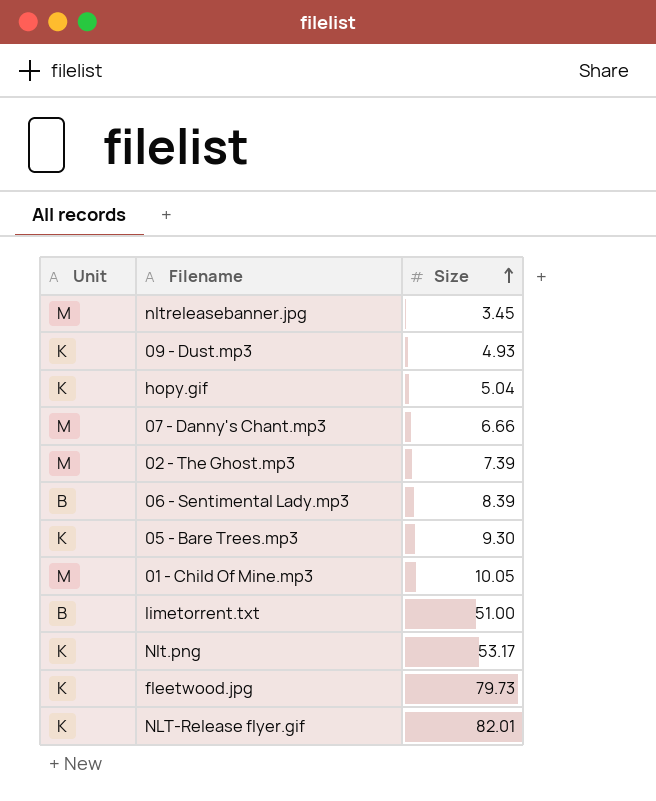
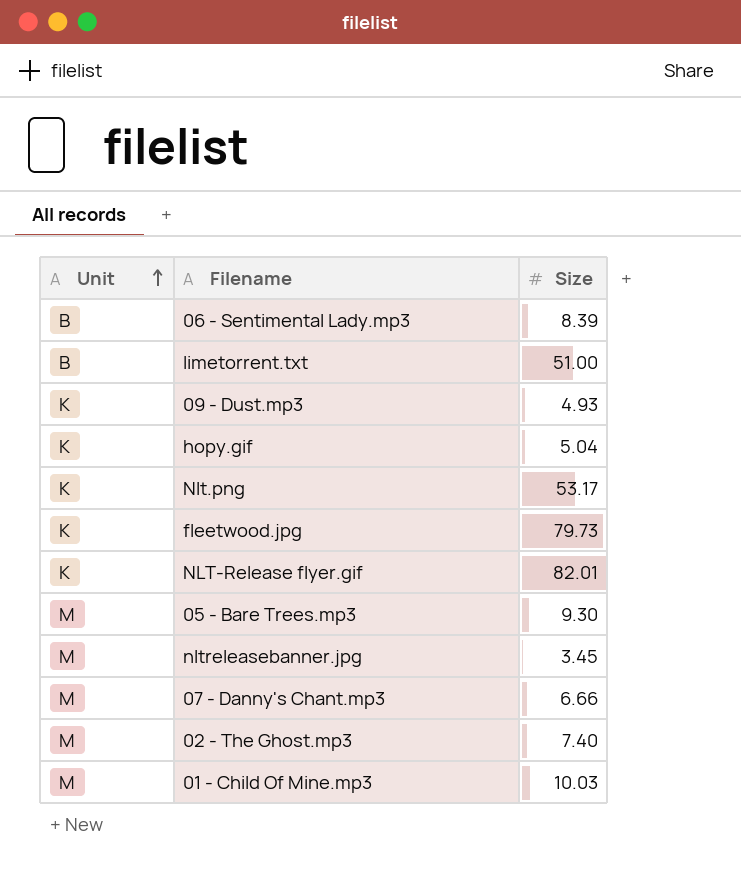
row order: Size ascending -> Unit ascending
05 - Bare Trees.mp3 | Unit: K -> M
02 - The Ghost.mp3 | Size: 7.39 -> 7.40
01 - Child Of Mine.mp3 | Size: 10.05 -> 10.03

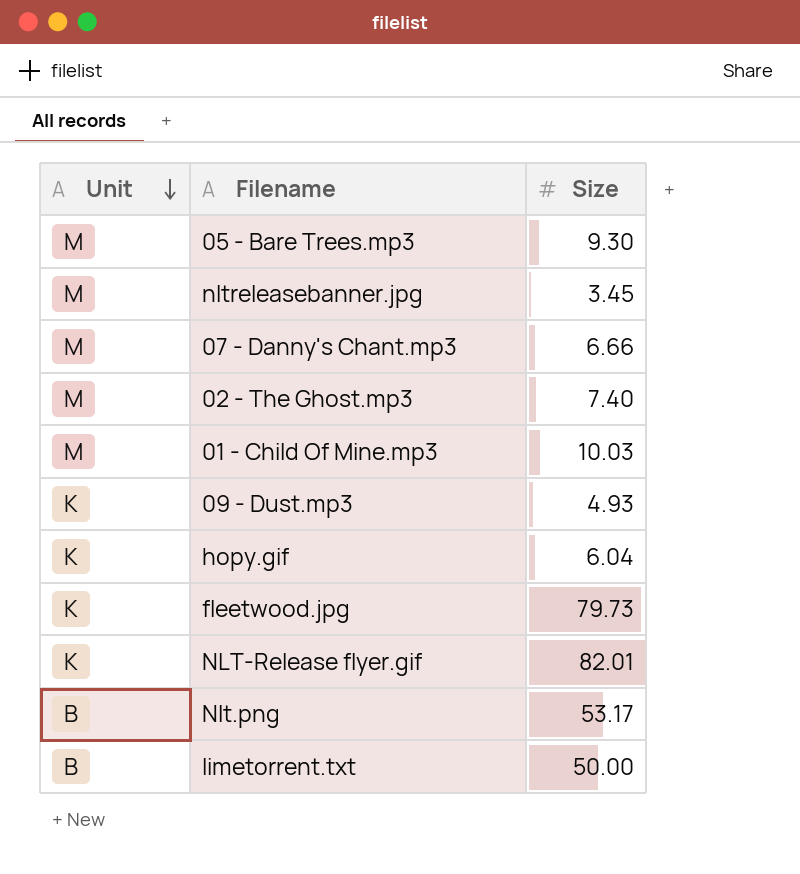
row order: Unit ascending -> Unit descending
row 06 - Sentimental Lady.mp3: B | 8.39 -> none
hopy.gif | Size: 5.04 -> 6.04
Nlt.png | Unit: K -> B
limetorrent.txt | Size: 51.00 -> 50.00

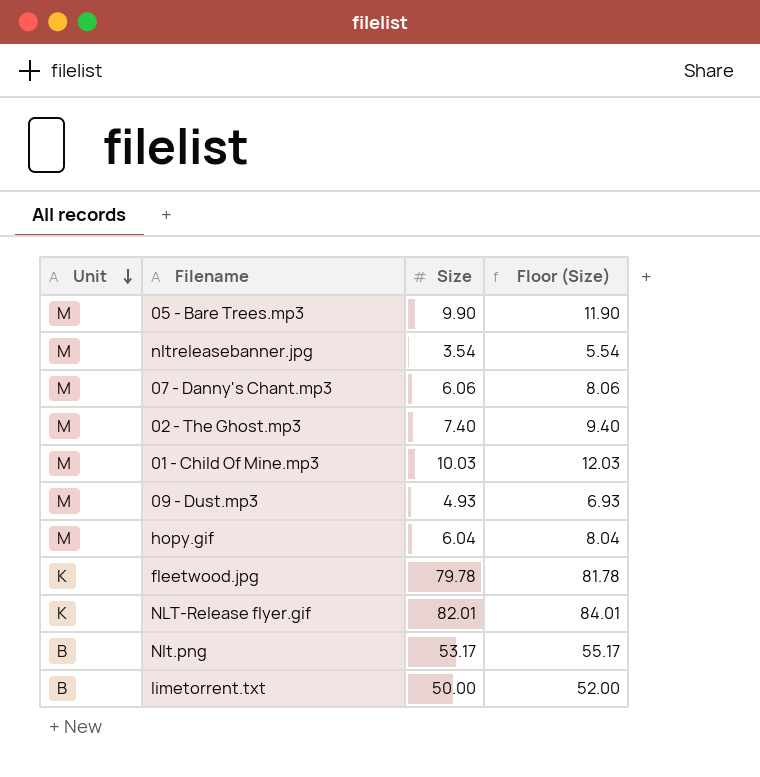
column Floor (Size) | formula: none -> [Size] + 2
05 - Bare Trees.mp3 | Size: 9.30 -> 9.90
nltreleasebanner.jpg | Size: 3.45 -> 3.54
07 - Danny's Chant.mp3 | Size: 6.66 -> 6.06
09 - Dust.mp3 | Unit: K -> M
hopy.gif | Unit: K -> M
fleetwood.jpg | Size: 79.73 -> 79.78

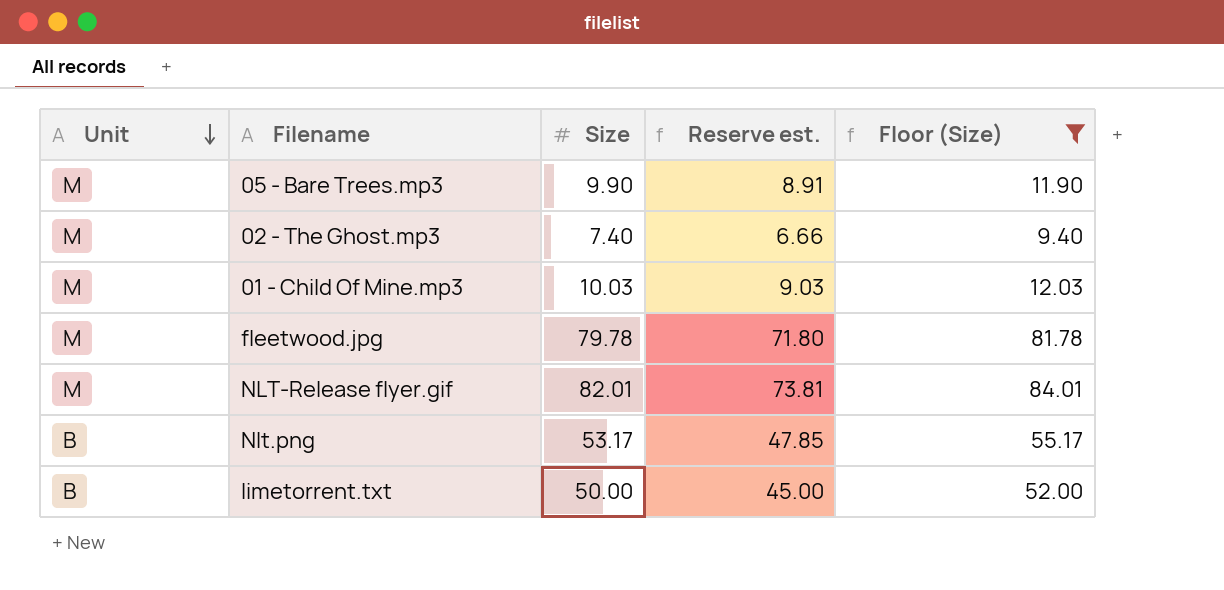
filter: none -> Floor (Size) >= 9.40
column Reserve est. | formula: none -> [Size] * 0.9
fleetwood.jpg | Unit: K -> M
NLT-Release flyer.gif | Unit: K -> M

